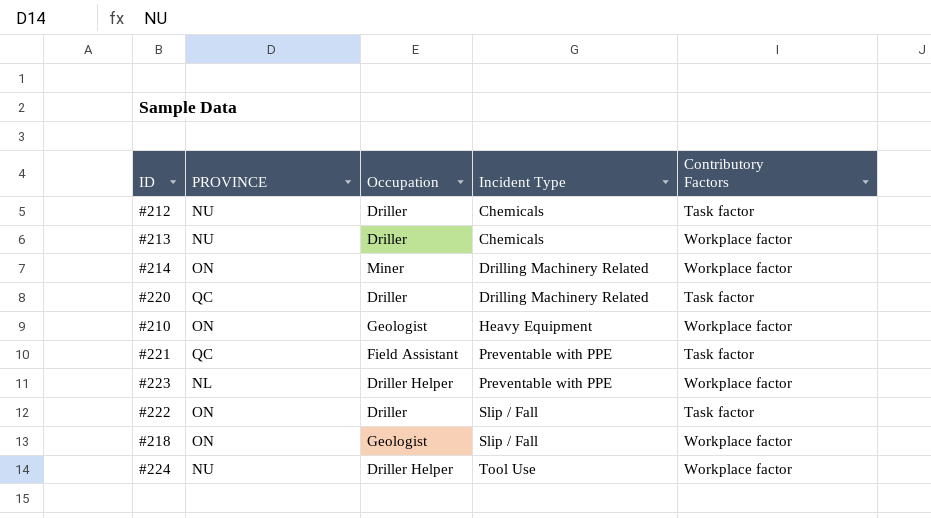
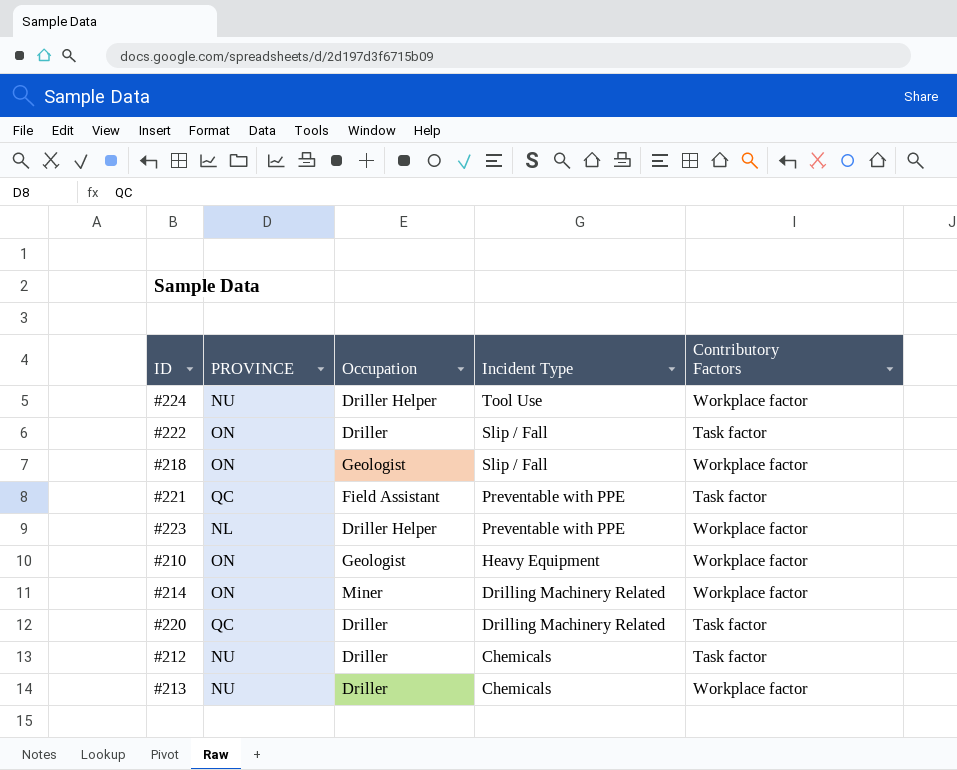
row order: Incident Type ascending -> Incident Type descending

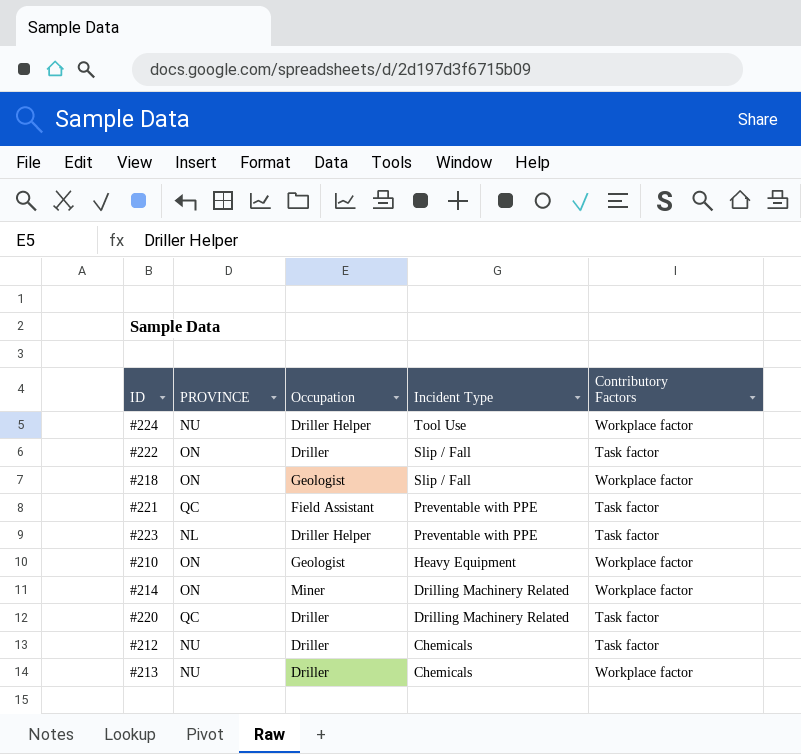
#223 | Contributory Factors: Workplace factor -> Task factor

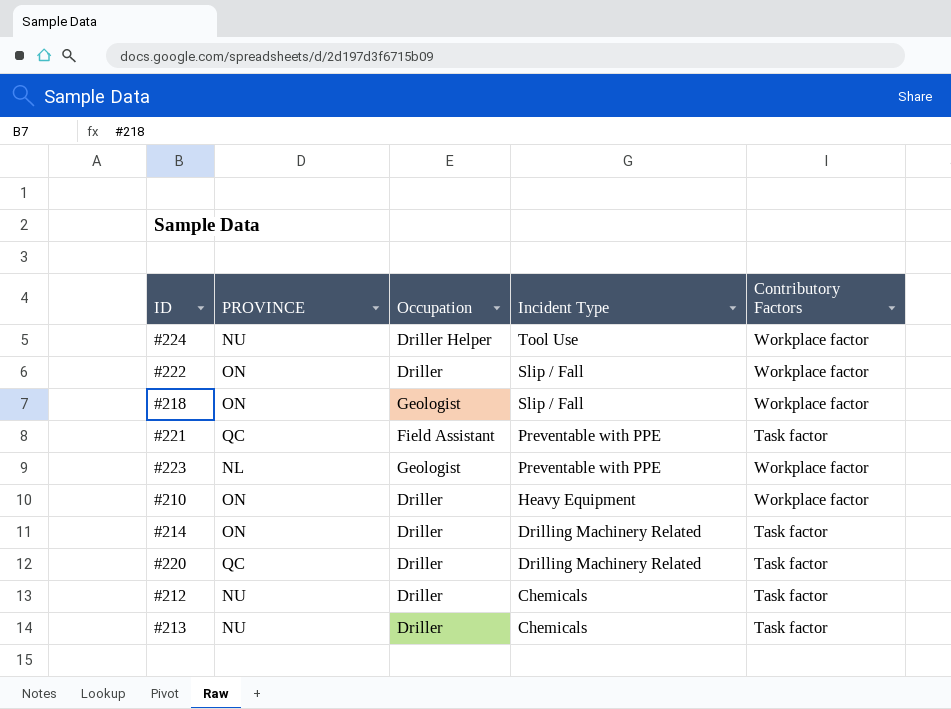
#222 | Contributory Factors: Task factor -> Workplace factor
#223 | Occupation: Driller Helper -> Geologist
#223 | Contributory Factors: Task factor -> Workplace factor
#210 | Occupation: Geologist -> Driller
#214 | Occupation: Miner -> Driller
#214 | Contributory Factors: Workplace factor -> Task factor
#213 | Contributory Factors: Workplace factor -> Task factor

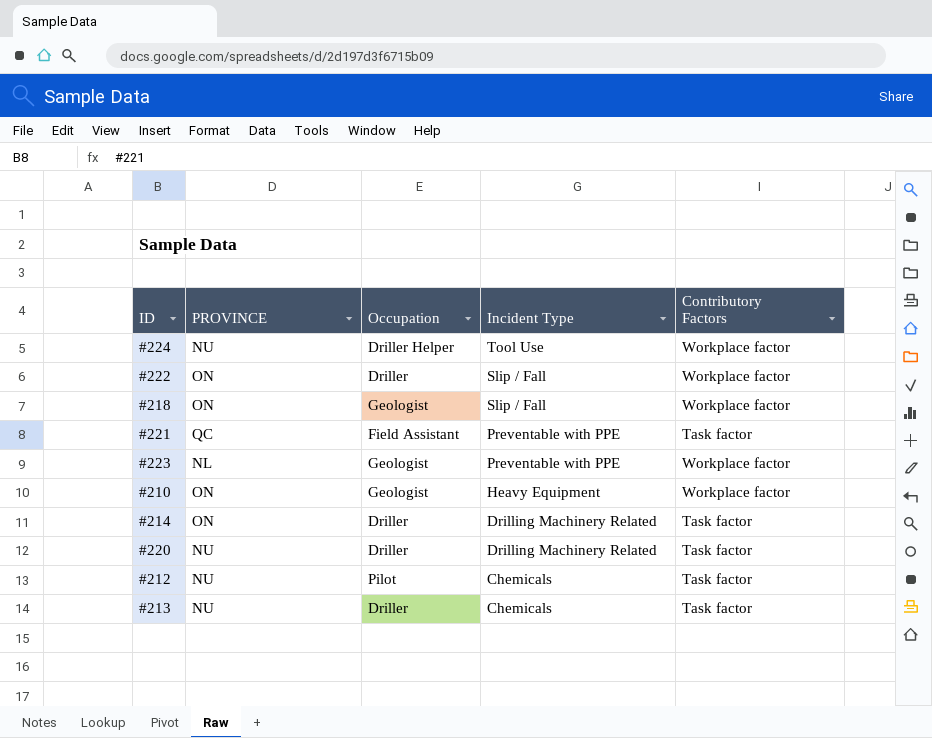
#210 | Occupation: Driller -> Geologist
#220 | PROVINCE: QC -> NU
#212 | Occupation: Driller -> Pilot

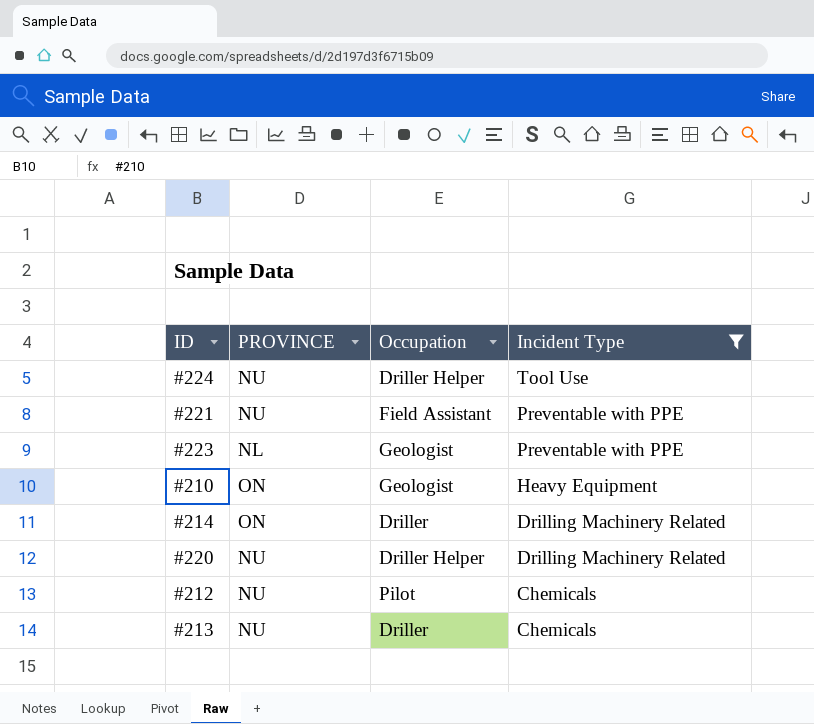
filter: none -> Incident Type != Slip / Fall
column Contributory Factors | position: 5 -> none
#221 | PROVINCE: QC -> NU
#220 | Occupation: Driller -> Driller Helper

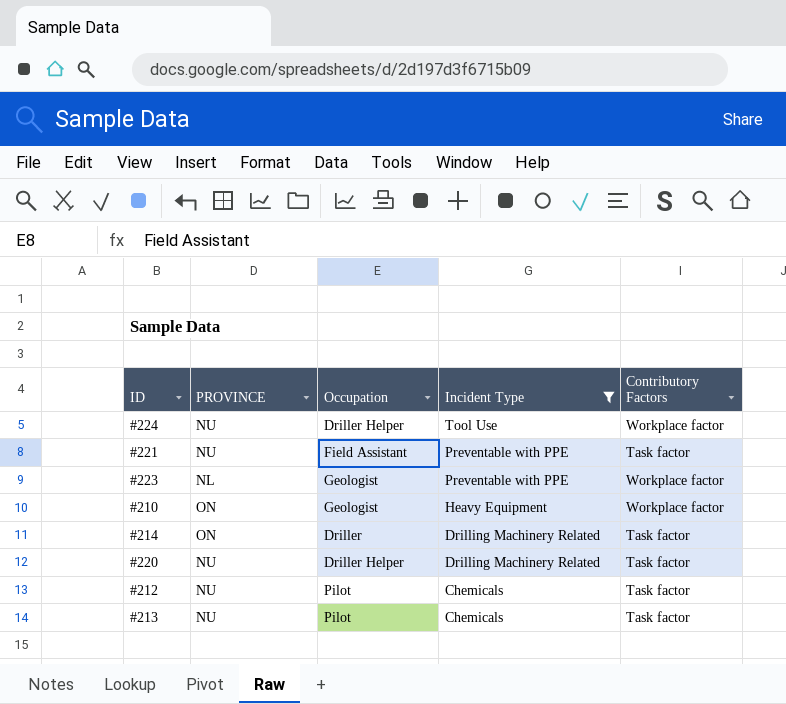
column Contributory Factors | position: none -> 5
#213 | Occupation: Driller -> Pilot

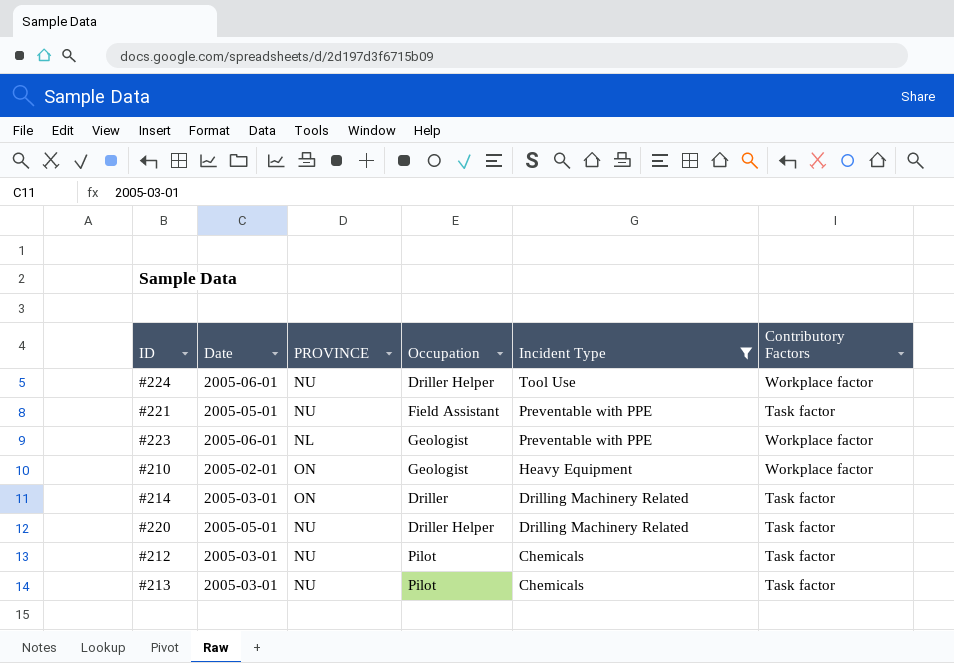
column Date | position: none -> 2

